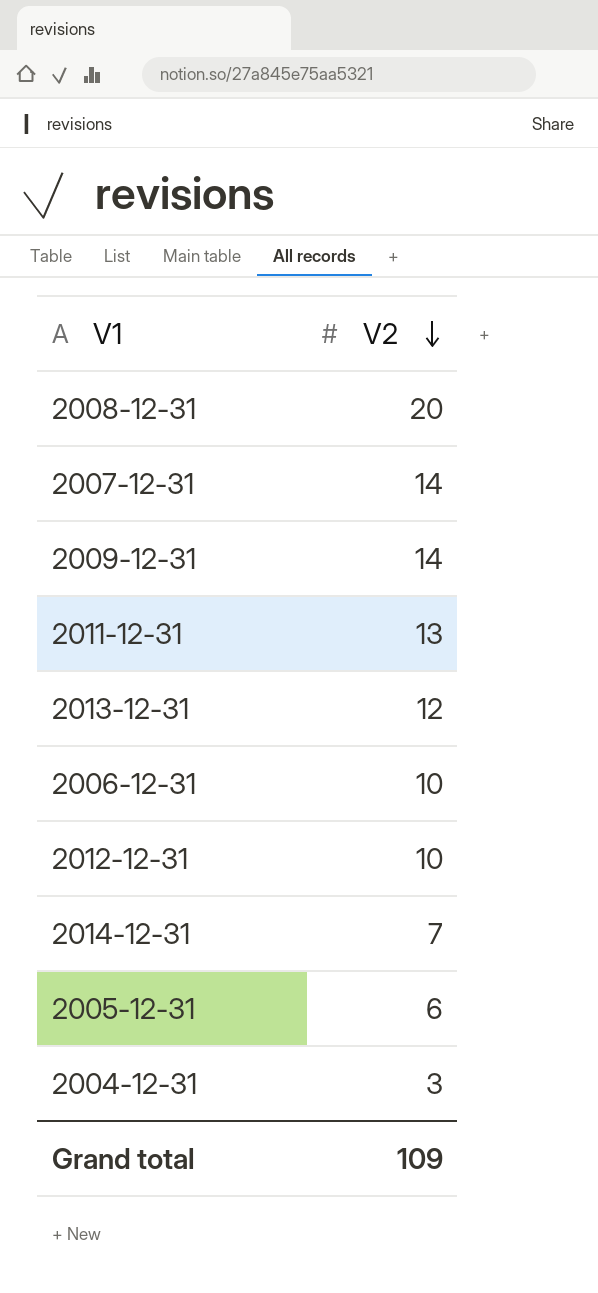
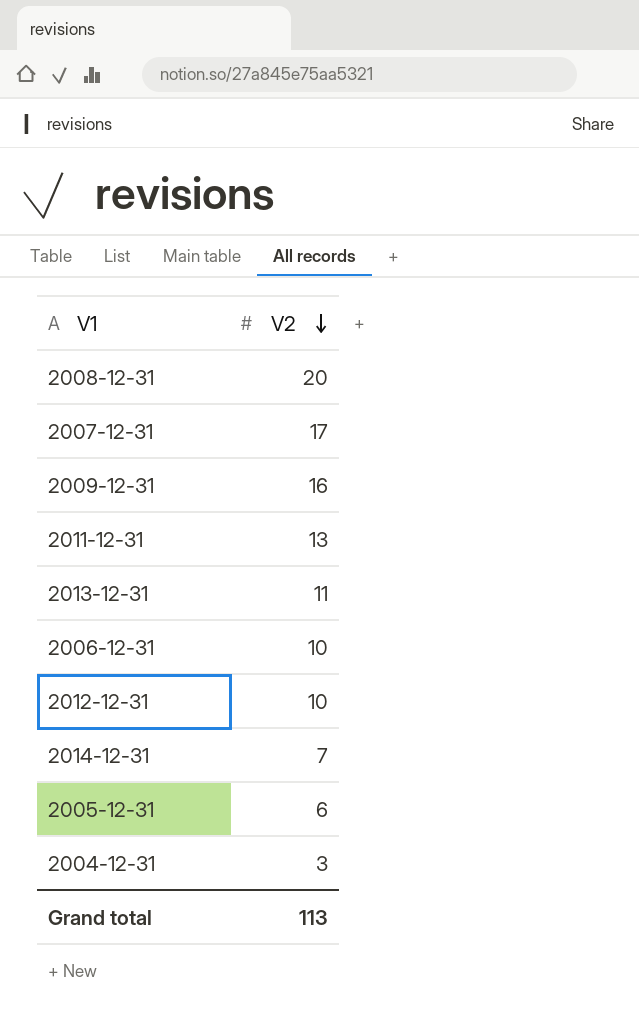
2007-12-31 | V2: 14 -> 17
2009-12-31 | V2: 14 -> 16
2013-12-31 | V2: 12 -> 11
Grand total | V2: 109 -> 113

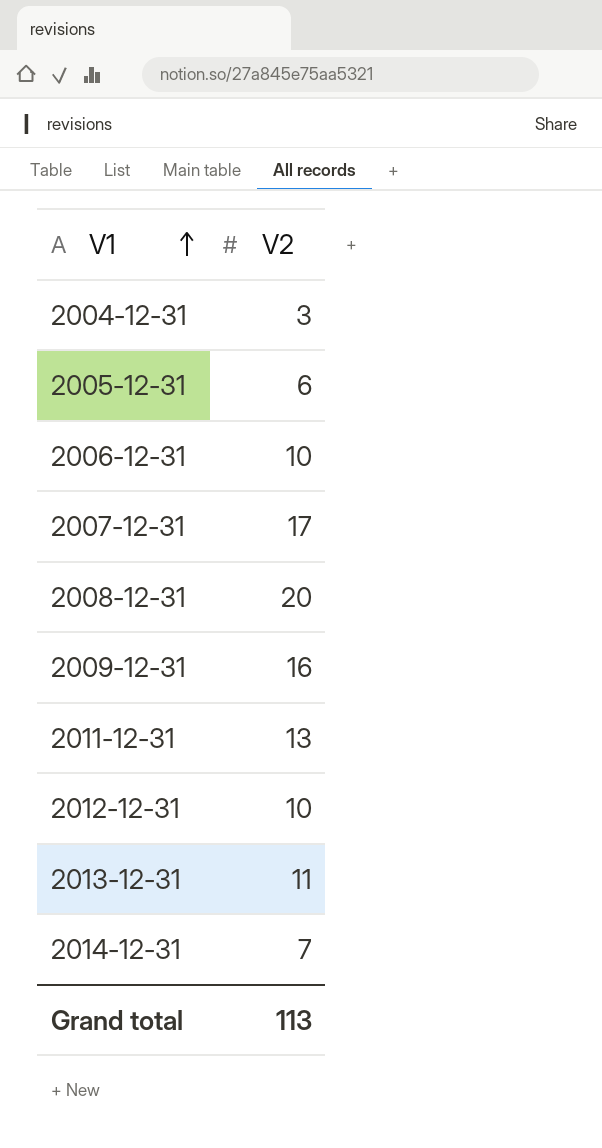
row order: V2 descending -> V1 ascending

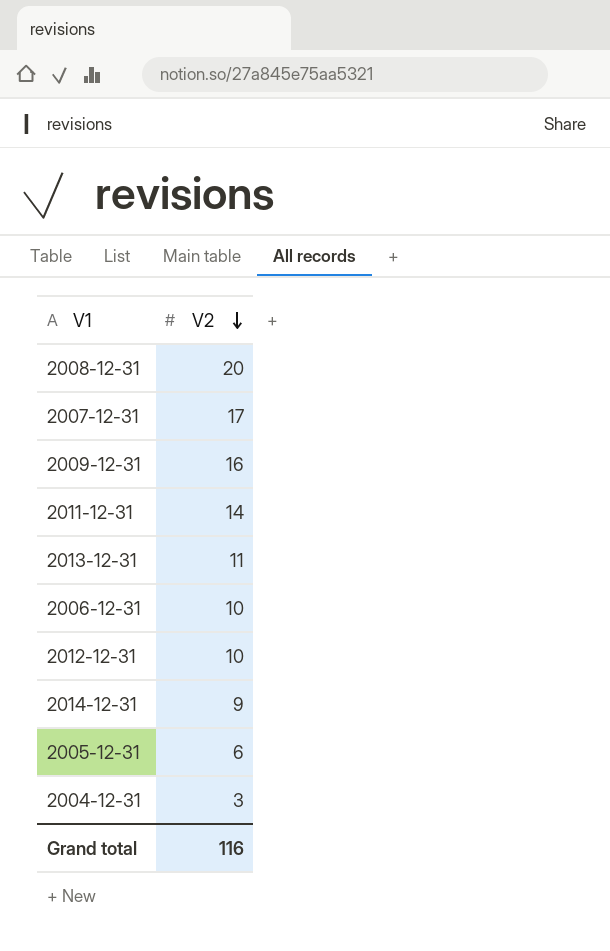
row order: V1 ascending -> V2 descending
2011-12-31 | V2: 13 -> 14
2014-12-31 | V2: 7 -> 9
Grand total | V2: 113 -> 116

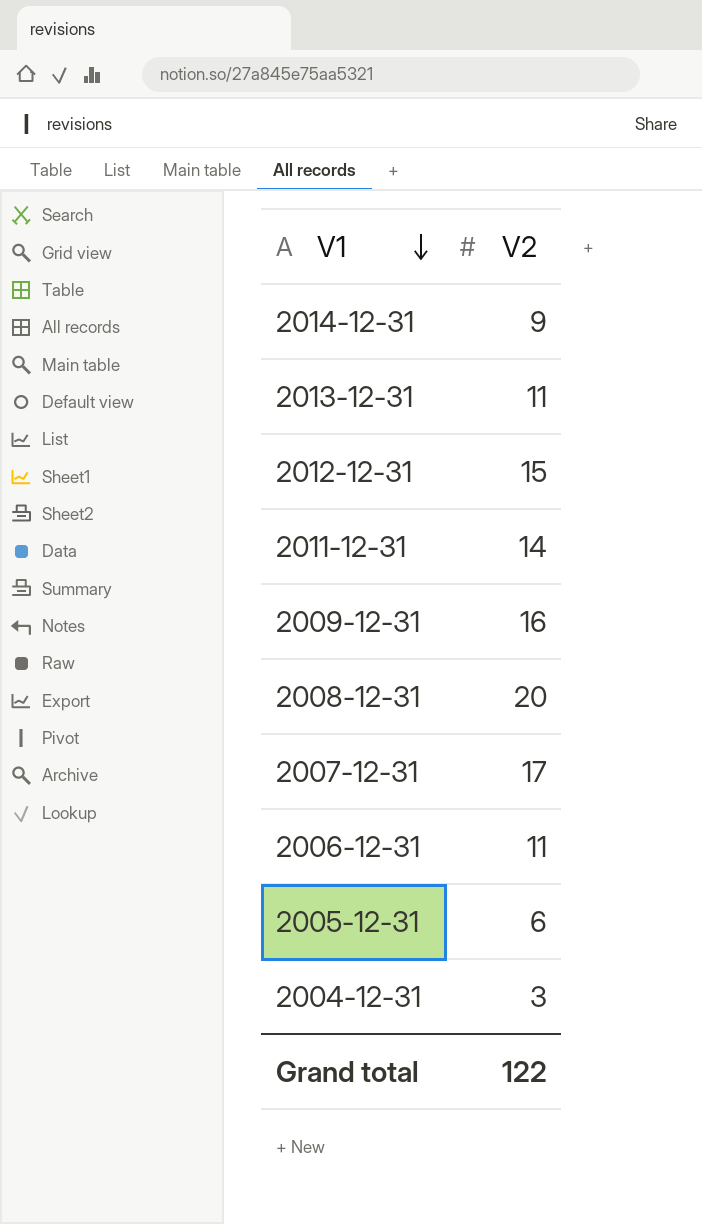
row order: V2 descending -> V1 descending
2012-12-31 | V2: 10 -> 15
2006-12-31 | V2: 10 -> 11
Grand total | V2: 116 -> 122

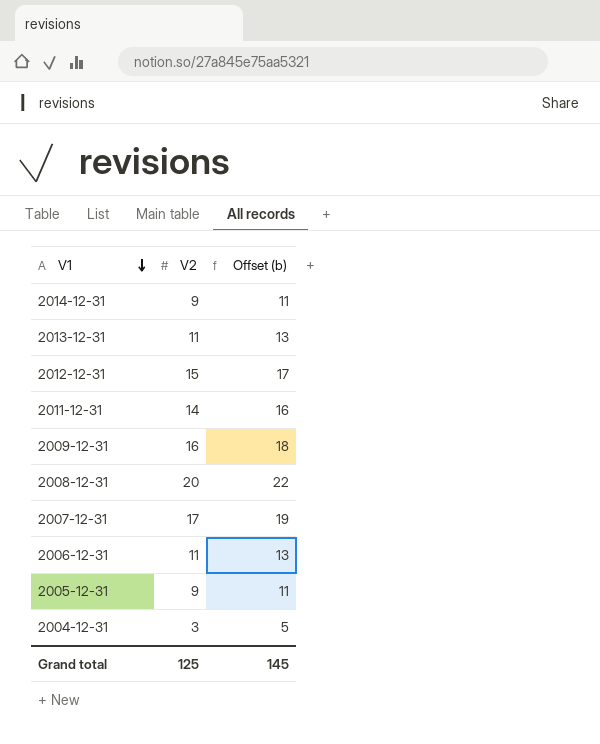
column Offset (b) | formula: none -> [V2] + 2
2005-12-31 | V2: 6 -> 9
Grand total | V2: 122 -> 125

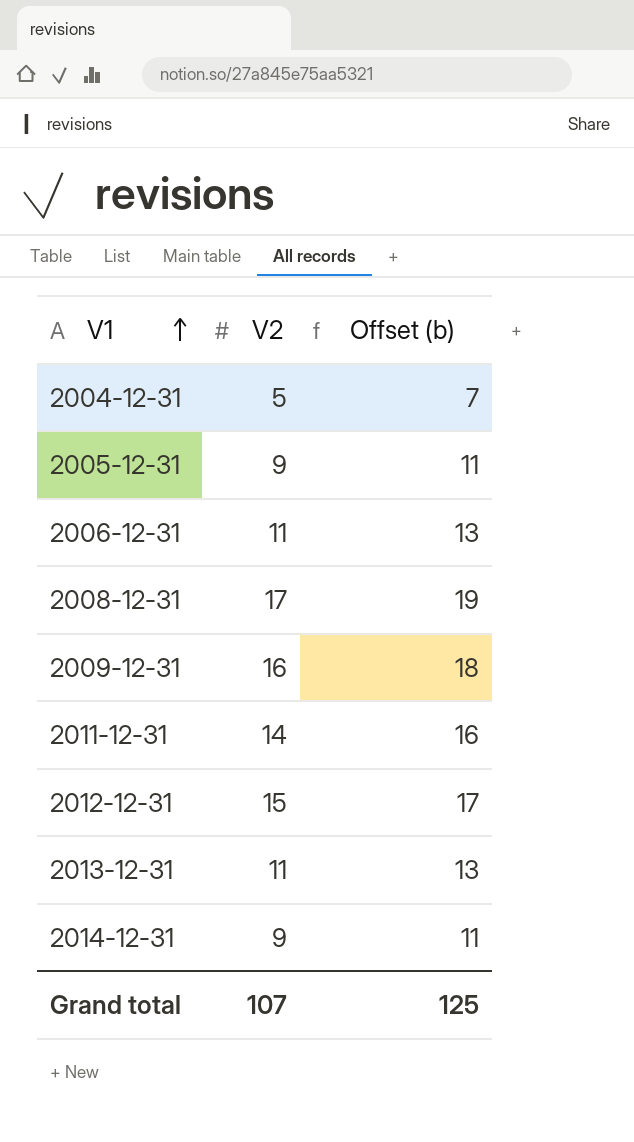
row order: V1 descending -> V1 ascending
row 2007-12-31: 17 | 19 -> none
2004-12-31 | V2: 3 -> 5
2004-12-31 | Offset (b): 5 -> 7
2008-12-31 | V2: 20 -> 17
2008-12-31 | Offset (b): 22 -> 19
Grand total | V2: 125 -> 107
Grand total | Offset (b): 145 -> 125

